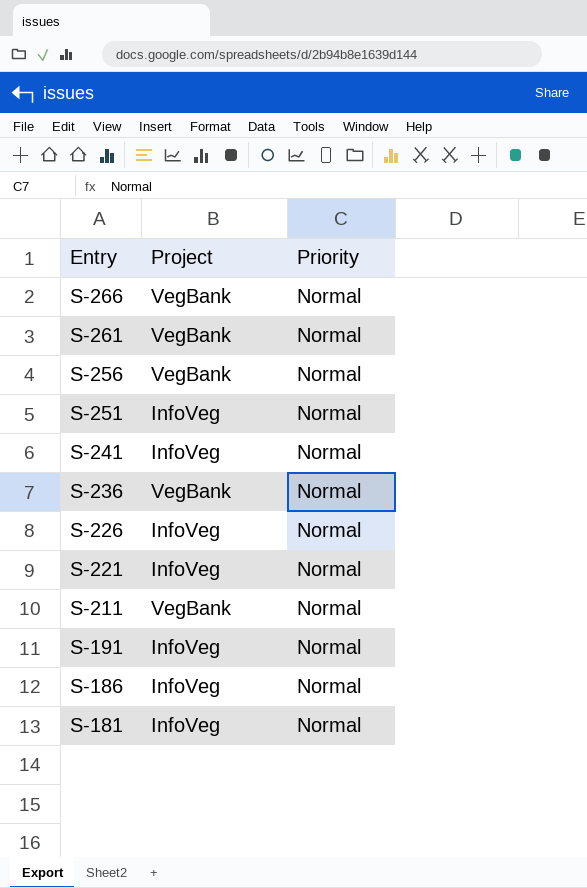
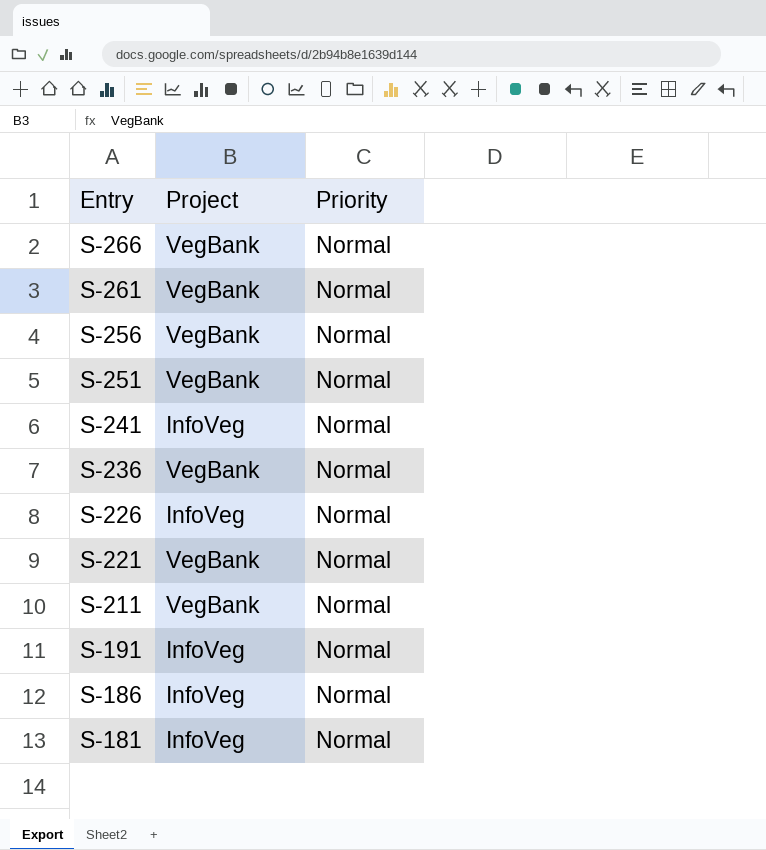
S-251 | Project: InfoVeg -> VegBank
S-221 | Project: InfoVeg -> VegBank

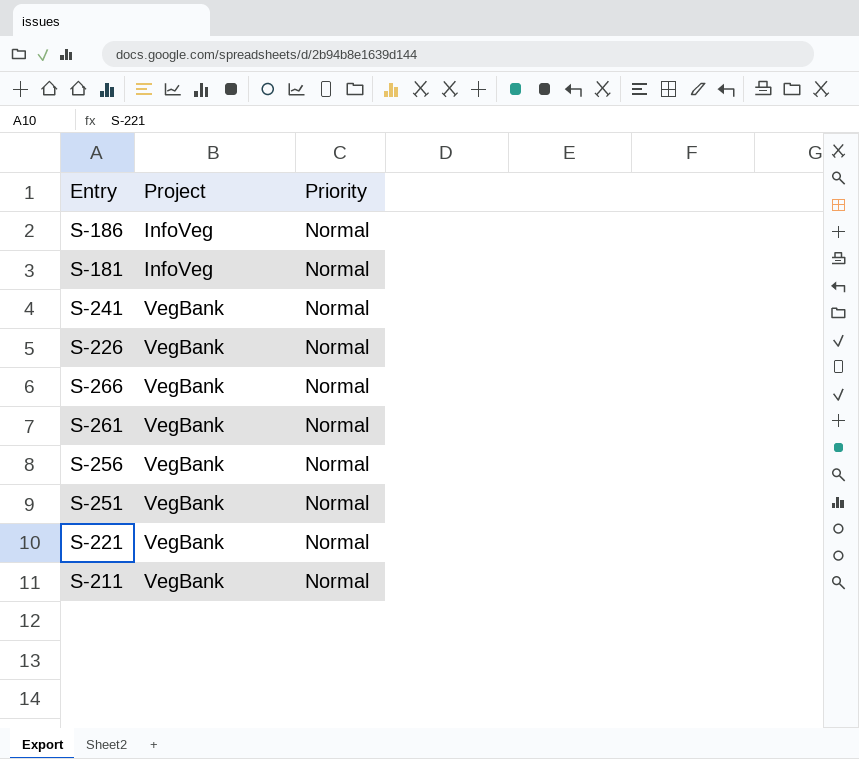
row order: Entry descending -> Project ascending
row S-236: VegBank | Normal -> none
row S-191: InfoVeg | Normal -> none
S-241 | Project: InfoVeg -> VegBank
S-226 | Project: InfoVeg -> VegBank

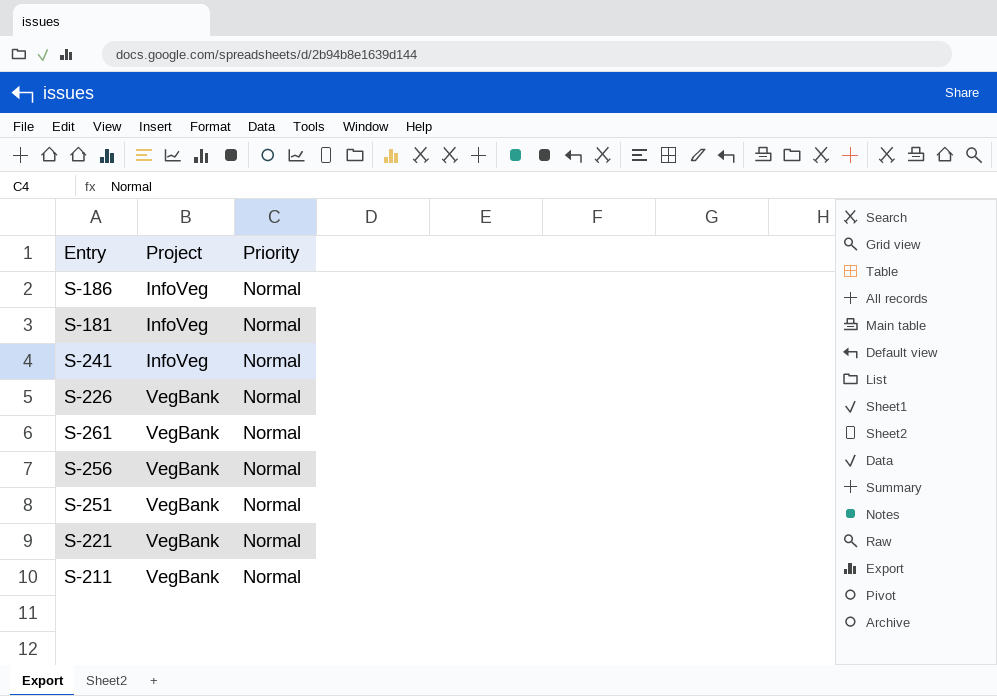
row S-266: VegBank | Normal -> none
S-241 | Project: VegBank -> InfoVeg

